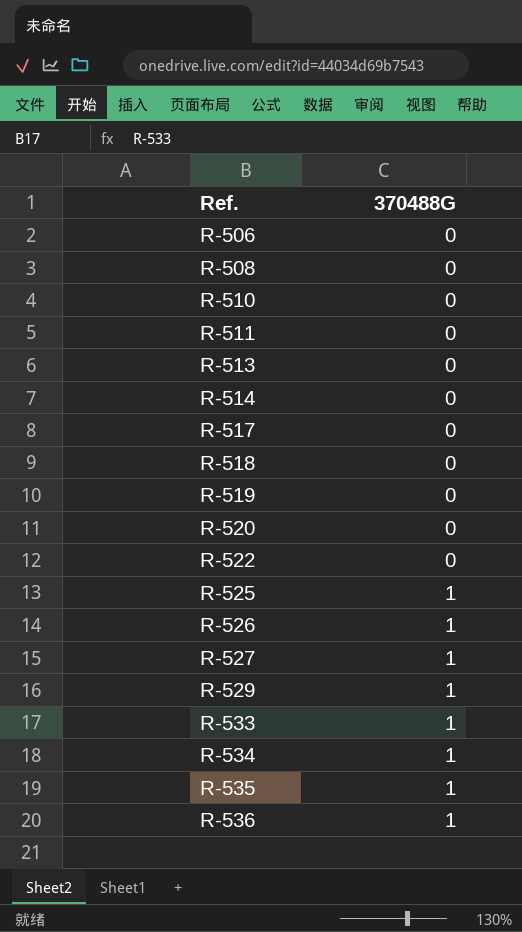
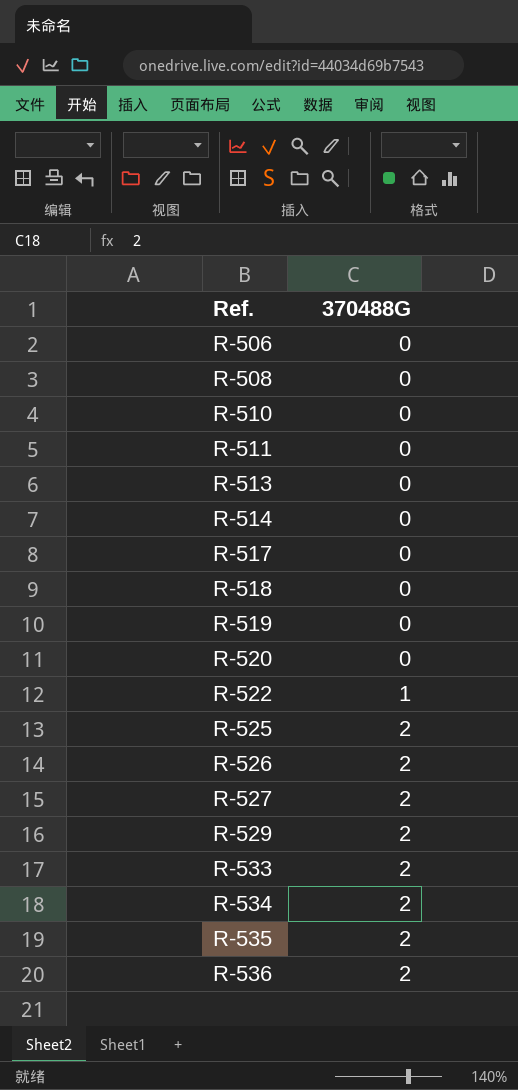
R-522 | 370488G: 0 -> 1
R-525 | 370488G: 1 -> 2
R-526 | 370488G: 1 -> 2
R-527 | 370488G: 1 -> 2
R-529 | 370488G: 1 -> 2
R-533 | 370488G: 1 -> 2
R-534 | 370488G: 1 -> 2
R-535 | 370488G: 1 -> 2
R-536 | 370488G: 1 -> 2

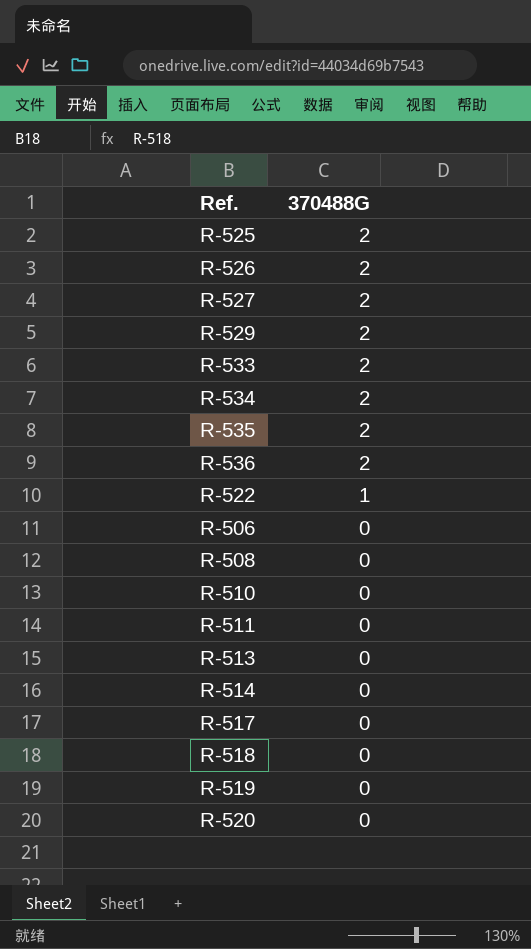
row order: Ref. ascending -> 370488G descending

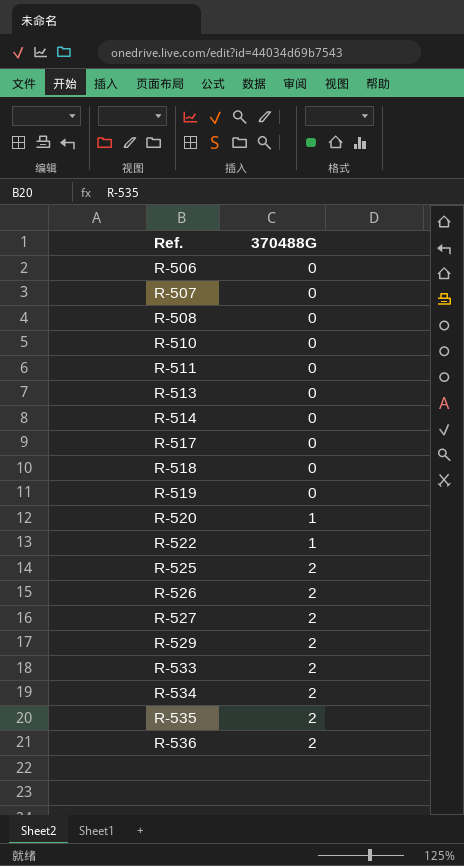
row order: 370488G descending -> Ref. ascending
row R-507: none -> 0
R-520 | 370488G: 0 -> 1

